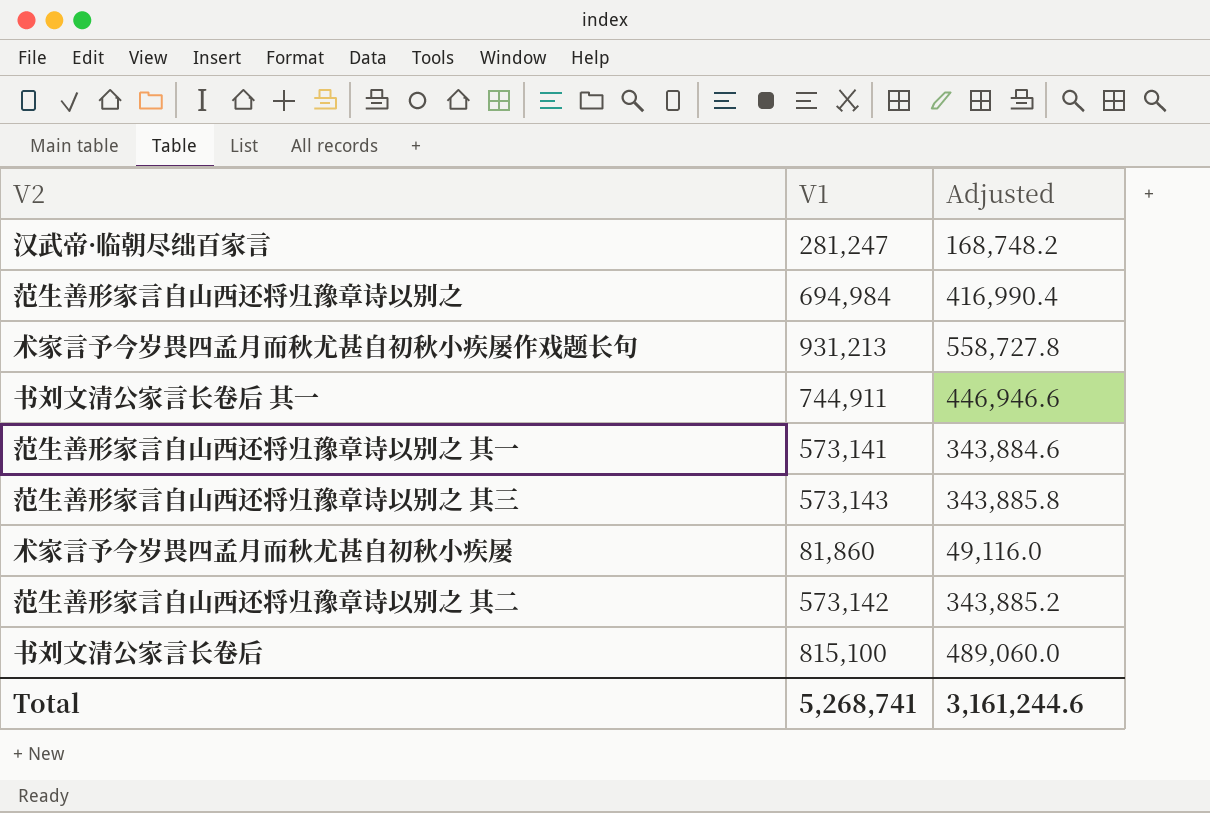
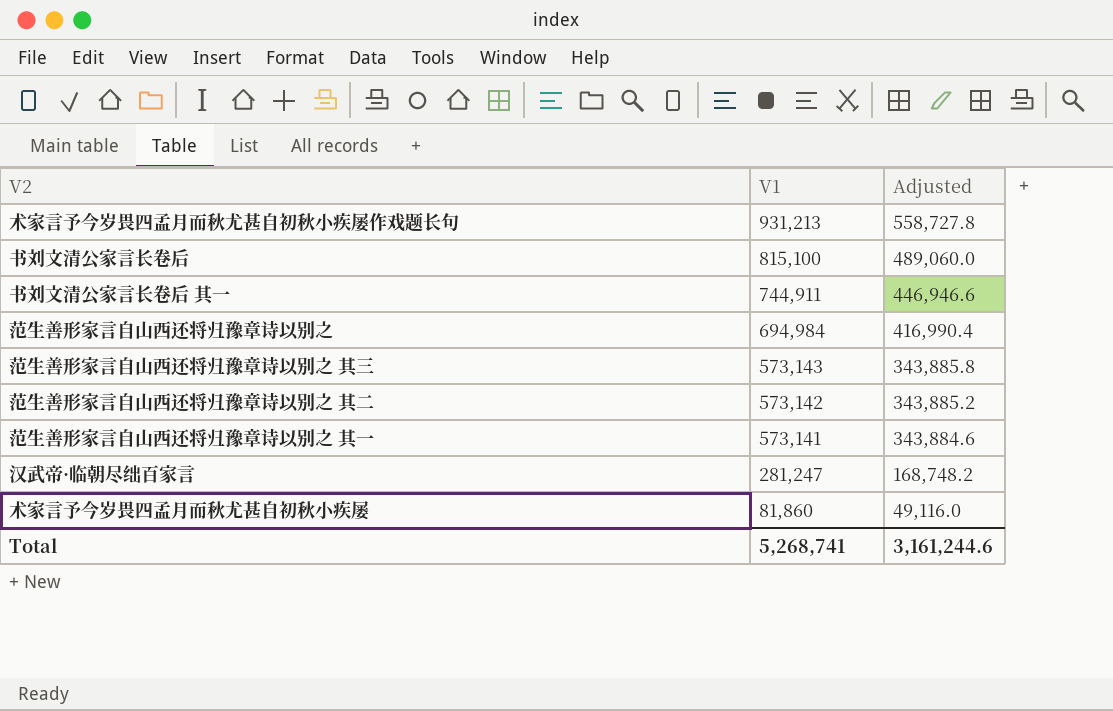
row order: none -> V1 descending

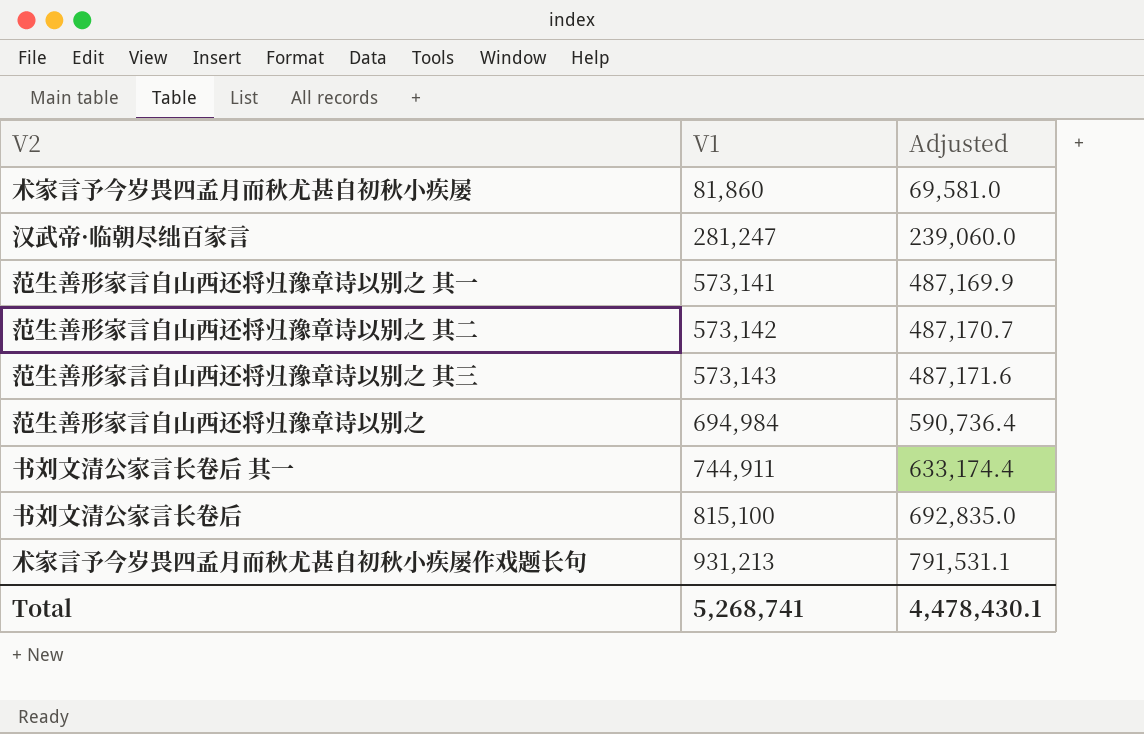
row order: V1 descending -> V1 ascending
column Adjusted | formula: [V1] * 0.6 -> [V1] * 0.85
Total | Adjusted: 3,161,244.6 -> 4,478,430.1

